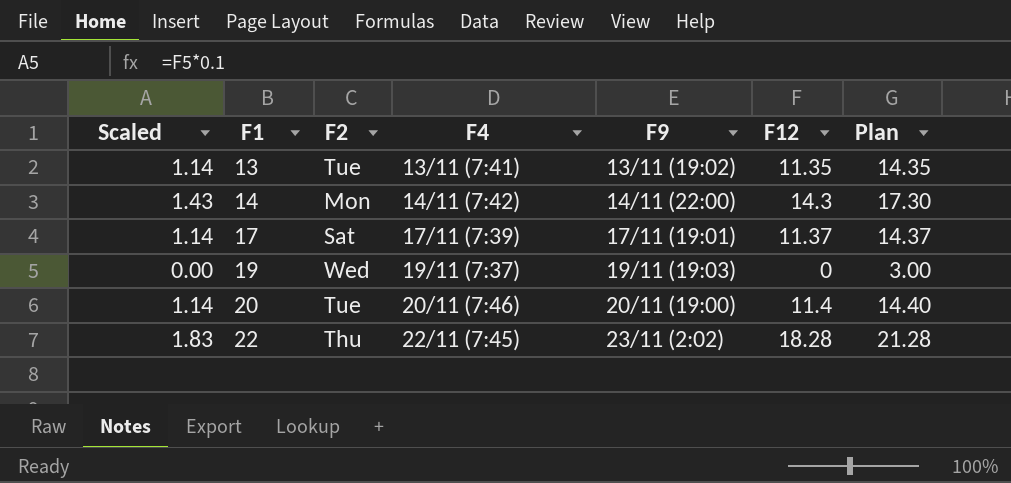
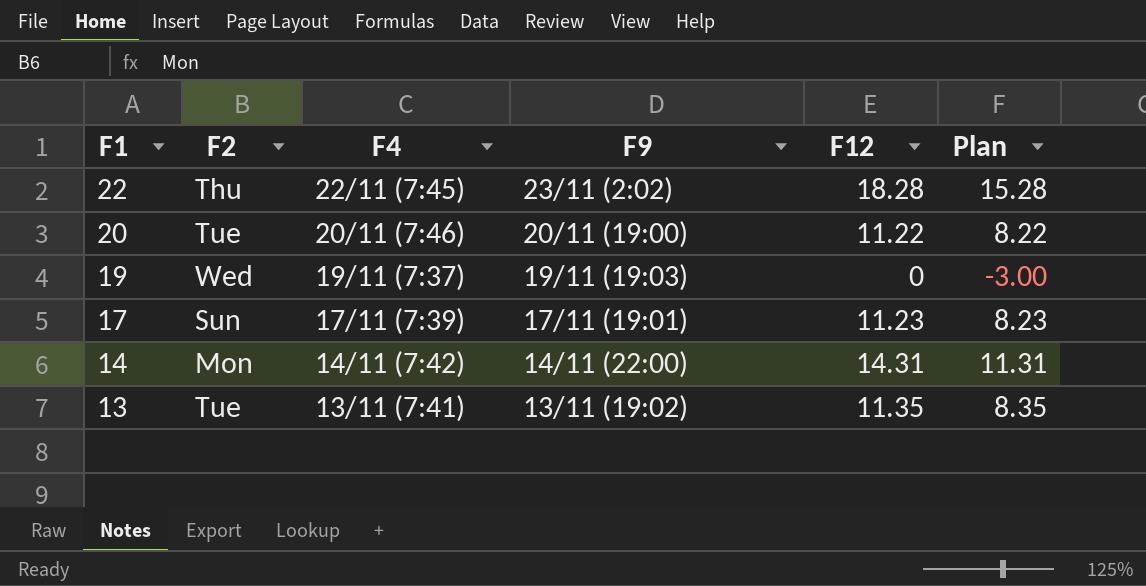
row order: F1 ascending -> F1 descending
column Scaled | formula: [F12] * 0.1 -> none
column Plan | formula: [F12] + 3 -> [F12] - 3
20 | F12: 11.4 -> 11.22
17 | F2: Sat -> Sun
17 | F12: 11.37 -> 11.23
14 | F12: 14.3 -> 14.31

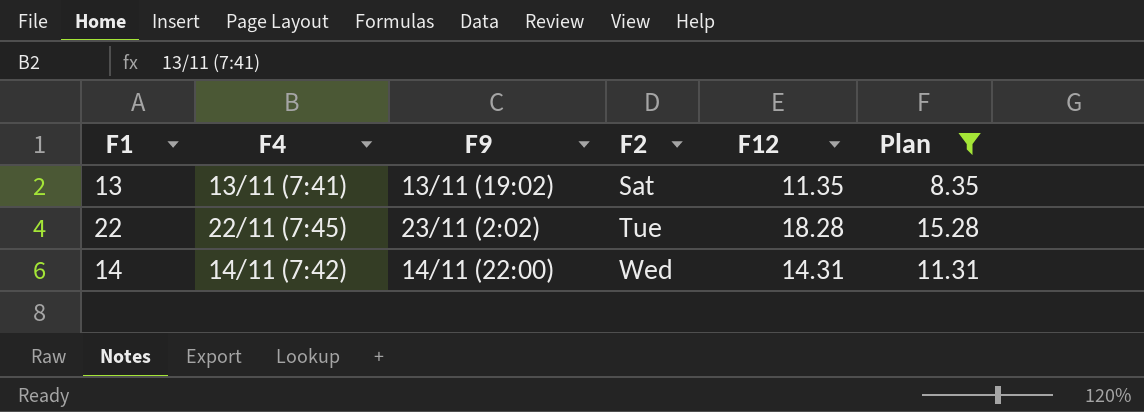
filter: none -> Plan >= 8.35
row order: F1 descending -> F2 ascending
column F2 | position: 2 -> 4
13 | F2: Tue -> Sat
22 | F2: Thu -> Tue
14 | F2: Mon -> Wed

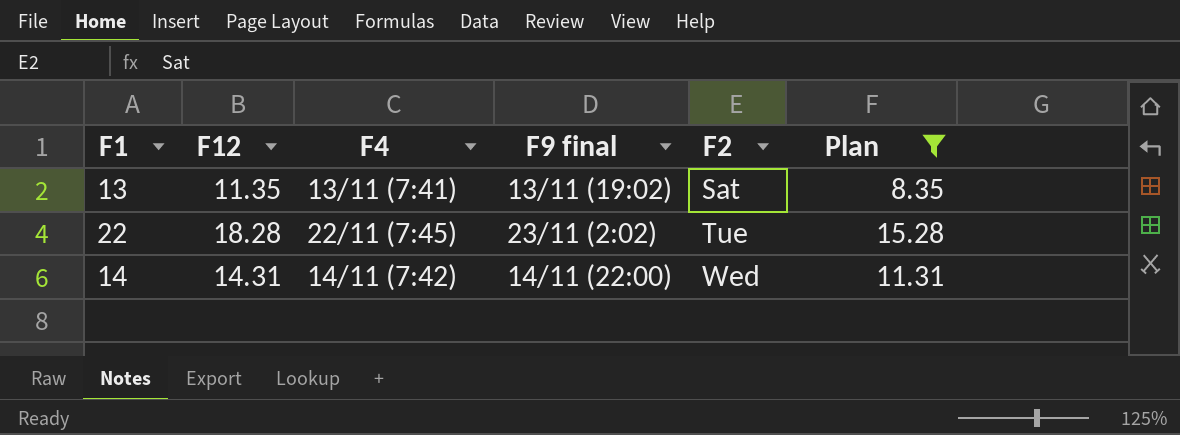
column F12 | position: 5 -> 2
column name: F9 -> F9 final

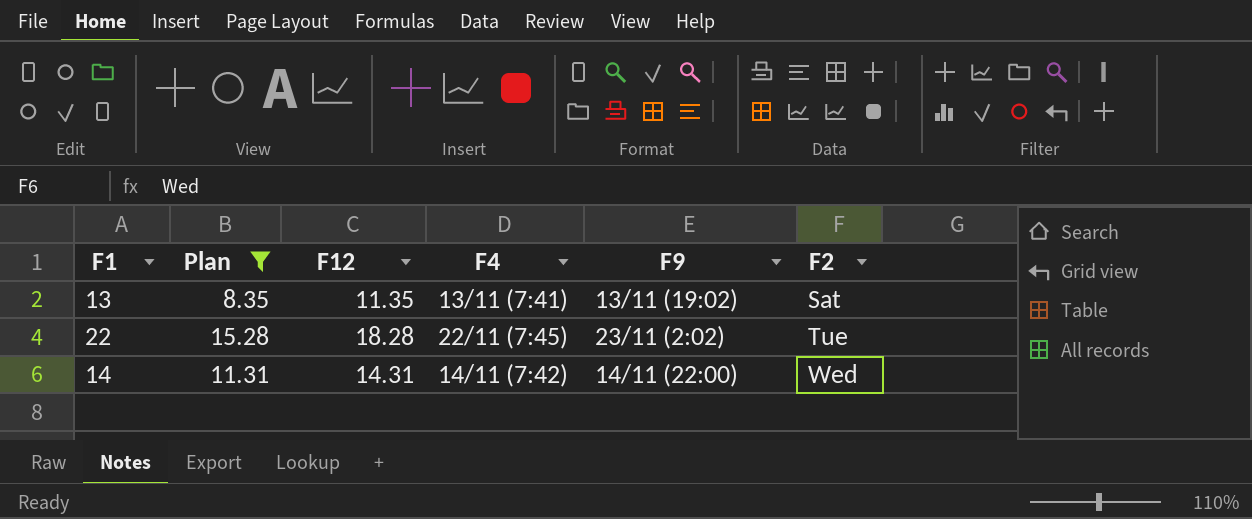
column Plan | position: 6 -> 2
column name: F9 final -> F9

